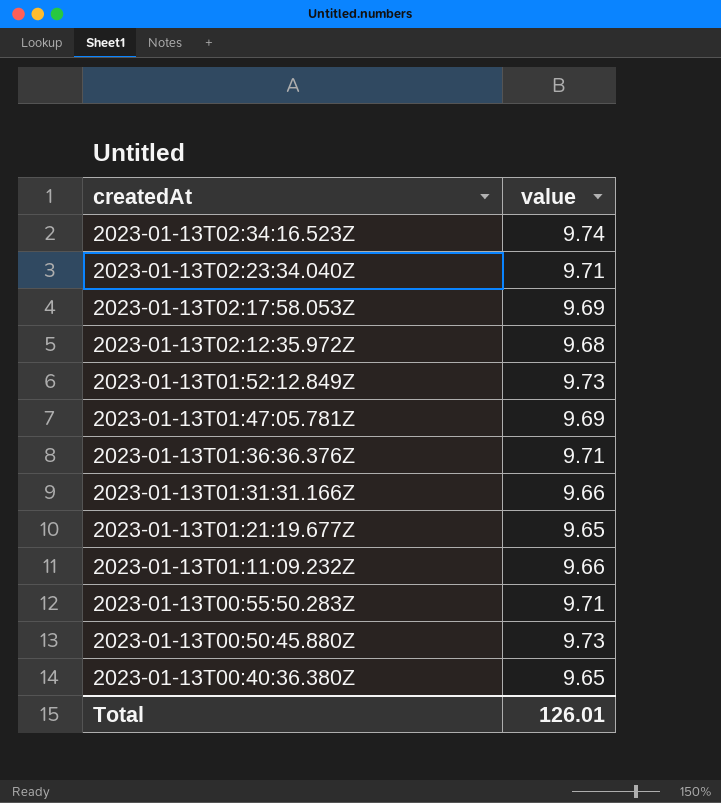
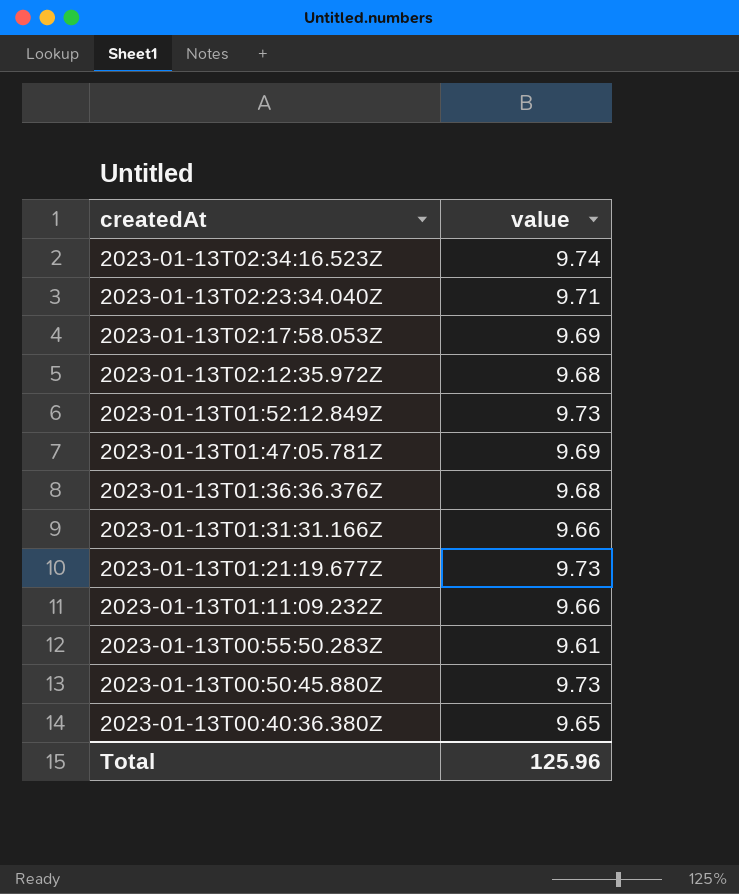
2023-01-13T01:36:36.376Z | value: 9.71 -> 9.68
2023-01-13T01:21:19.677Z | value: 9.65 -> 9.73
2023-01-13T00:55:50.283Z | value: 9.71 -> 9.61
Total | value: 126.01 -> 125.96

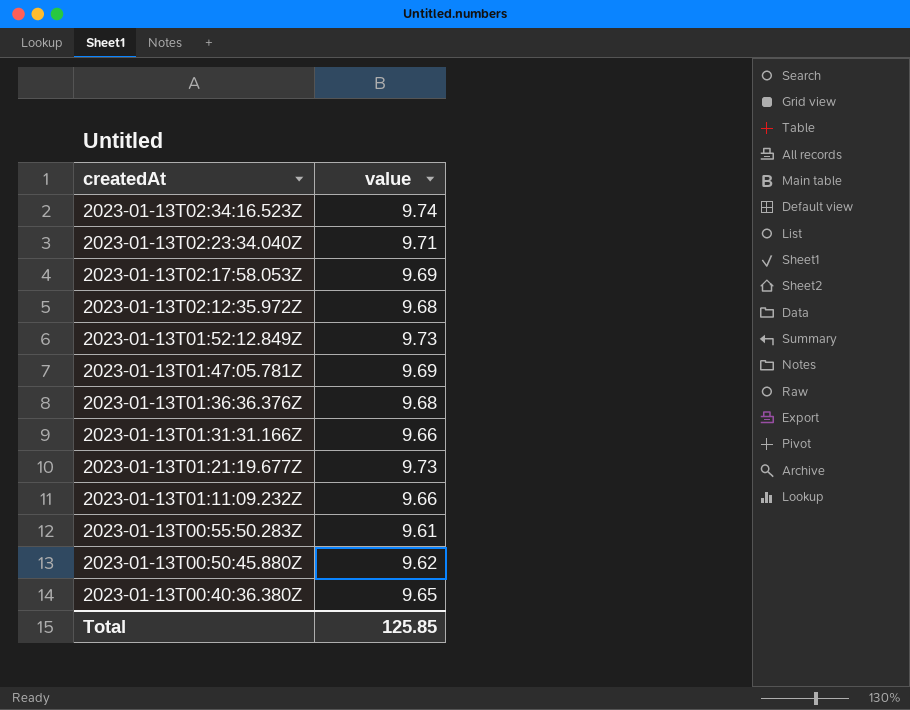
2023-01-13T00:50:45.880Z | value: 9.73 -> 9.62
Total | value: 125.96 -> 125.85

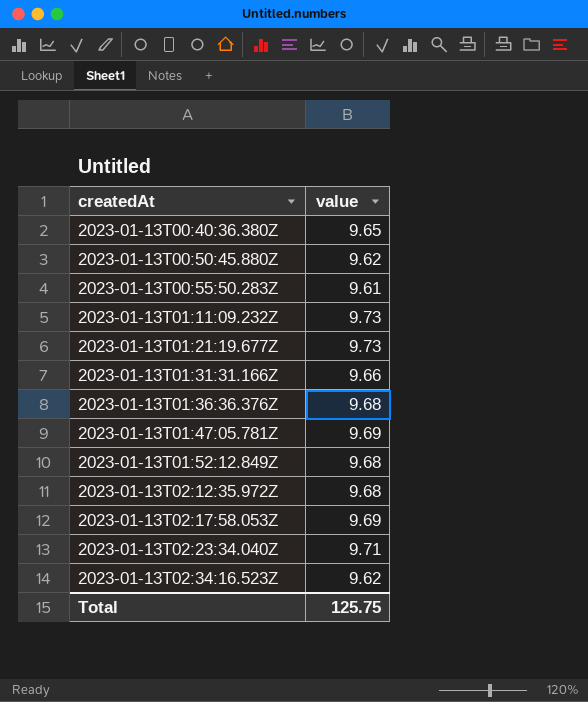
row order: createdAt descending -> createdAt ascending
2023-01-13T01:11:09.232Z | value: 9.66 -> 9.73
2023-01-13T01:52:12.849Z | value: 9.73 -> 9.68
2023-01-13T02:34:16.523Z | value: 9.74 -> 9.62
Total | value: 125.85 -> 125.75

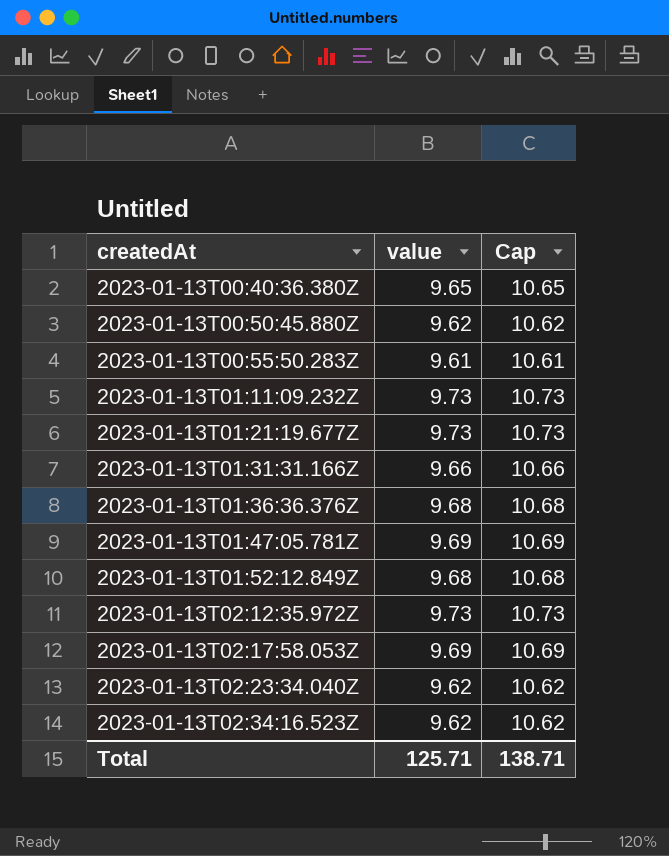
column Cap | formula: none -> [value] + 1
2023-01-13T02:12:35.972Z | value: 9.68 -> 9.73
2023-01-13T02:23:34.040Z | value: 9.71 -> 9.62
Total | value: 125.75 -> 125.71

